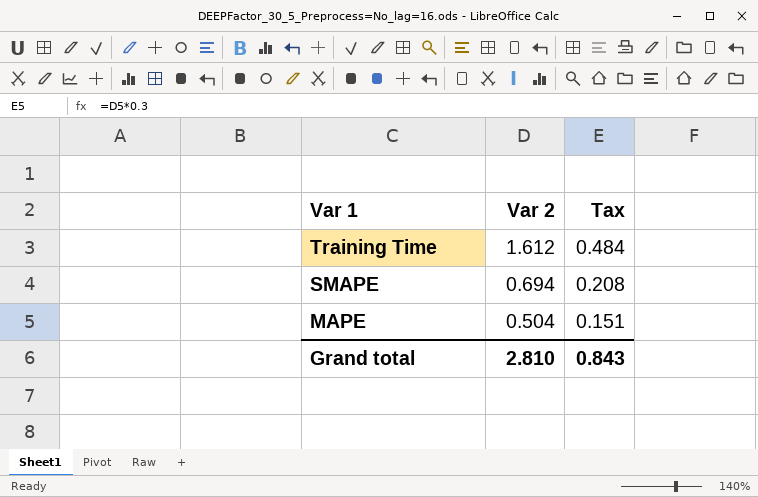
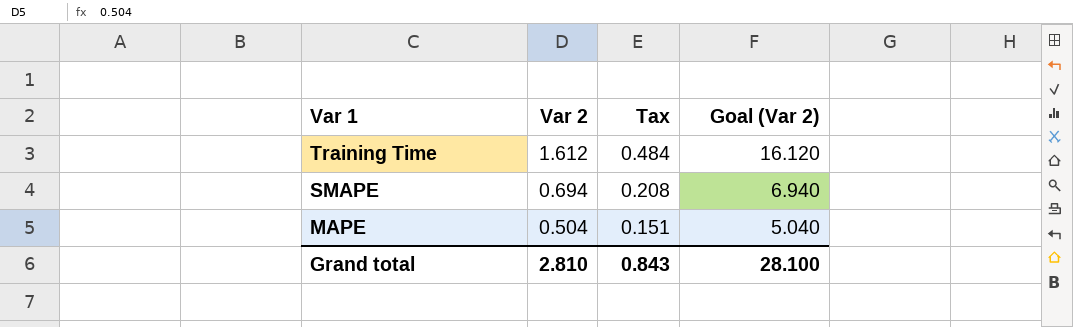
column Goal (Var 2) | formula: none -> [Var 2] * 10

